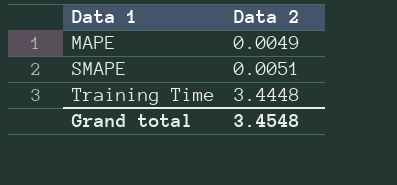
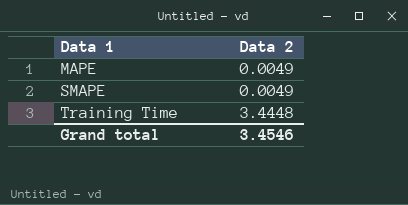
SMAPE | Data 2: 0.0051 -> 0.0049
Grand total | Data 2: 3.4548 -> 3.4546

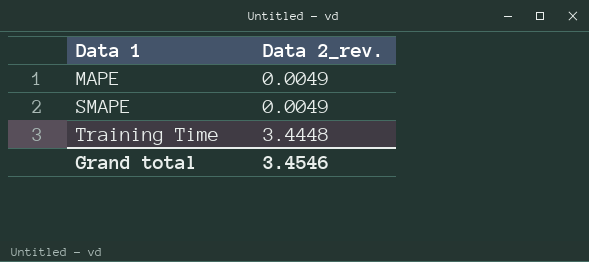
column name: Data 2 -> Data 2_rev.

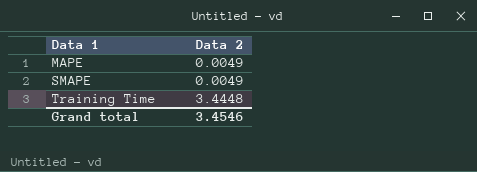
column name: Data 2_rev. -> Data 2

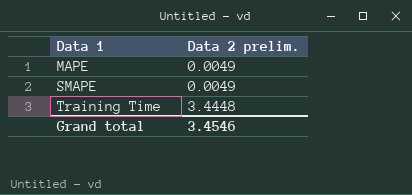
column name: Data 2 -> Data 2 prelim.

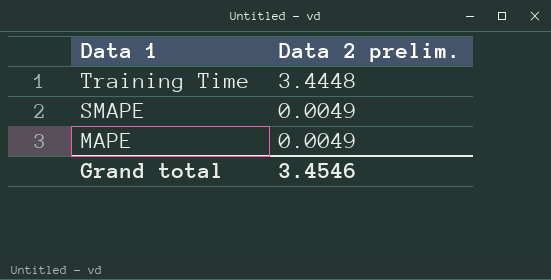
row order: Data 1 ascending -> Data 1 descending

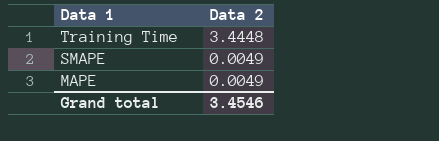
column name: Data 2 prelim. -> Data 2

